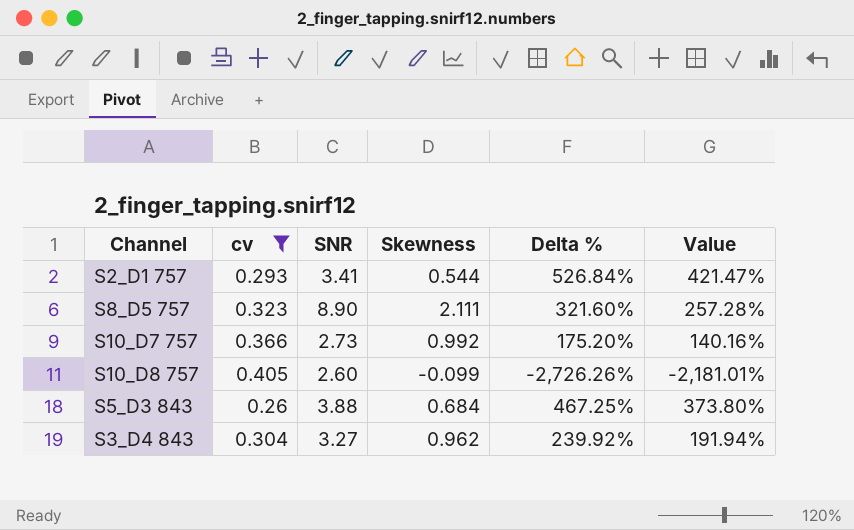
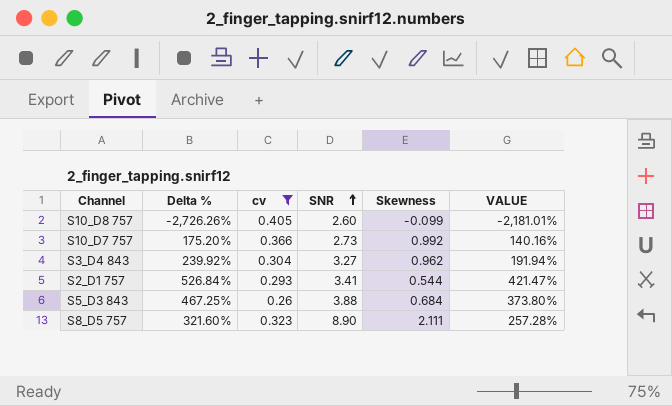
row order: none -> SNR ascending
column Delta % | position: 5 -> 2
column name: Value -> VALUE

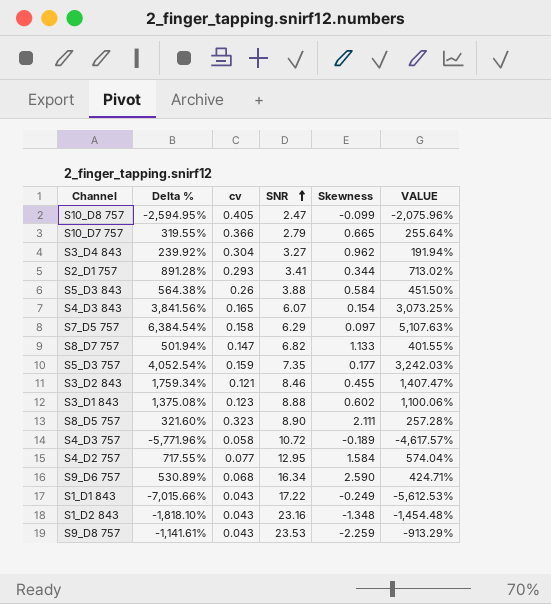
filter: cv >= 0.26 -> none
S10_D8 757 | Delta %: -2,726.26% -> -2,594.95%
S10_D8 757 | SNR: 2.60 -> 2.47
S10_D8 757 | VALUE: -2,181.01% -> -2,075.96%
S10_D7 757 | Delta %: 175.20% -> 319.55%
S10_D7 757 | SNR: 2.73 -> 2.79
S10_D7 757 | Skewness: 0.992 -> 0.665
S10_D7 757 | VALUE: 140.16% -> 255.64%
S2_D1 757 | Delta %: 526.84% -> 891.28%
S2_D1 757 | Skewness: 0.544 -> 0.344
S2_D1 757 | VALUE: 421.47% -> 713.02%
S5_D3 843 | Delta %: 467.25% -> 564.38%
S5_D3 843 | Skewness: 0.684 -> 0.584
S5_D3 843 | VALUE: 373.80% -> 451.50%

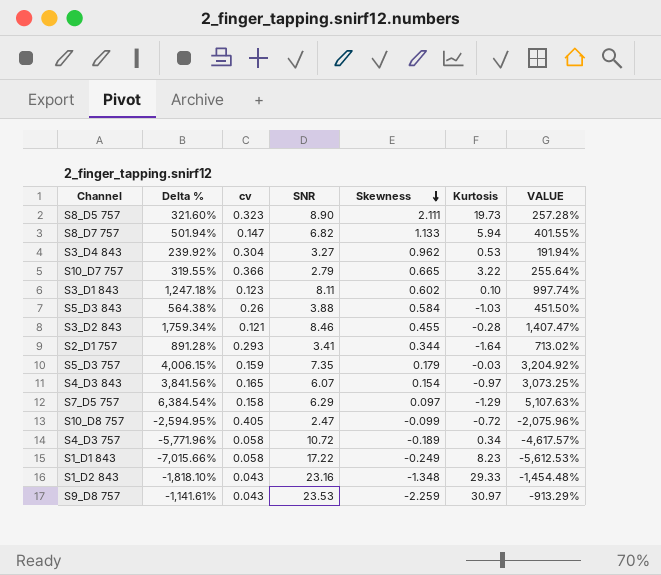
row order: SNR ascending -> Skewness descending
column Kurtosis | position: none -> 6
row S4_D2 757: 717.55% | 0.077 | 12.95 | 1.584 | 574.04% -> none
row S9_D6 757: 530.89% | 0.068 | 16.34 | 2.590 | 424.71% -> none
S3_D1 843 | Delta %: 1,375.08% -> 1,247.18%
S3_D1 843 | SNR: 8.88 -> 8.11
S3_D1 843 | VALUE: 1,100.06% -> 997.74%
S5_D3 757 | Delta %: 4,052.54% -> 4,006.15%
S5_D3 757 | Skewness: 0.177 -> 0.179
S5_D3 757 | VALUE: 3,242.03% -> 3,204.92%
S1_D1 843 | cv: 0.043 -> 0.058

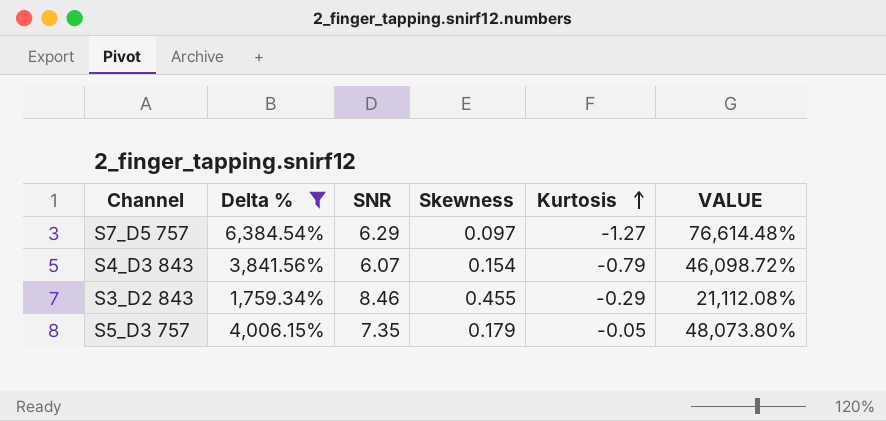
filter: none -> Delta % >= 1,759.34%
row order: Skewness descending -> Kurtosis ascending
column cv | position: 3 -> none
column VALUE | formula: [Delta %] * 0.8 -> [Delta %] * 12
S7_D5 757 | Kurtosis: -1.29 -> -1.27
S4_D3 843 | Kurtosis: -0.97 -> -0.79
S3_D2 843 | Kurtosis: -0.28 -> -0.29
S5_D3 757 | Kurtosis: -0.03 -> -0.05

